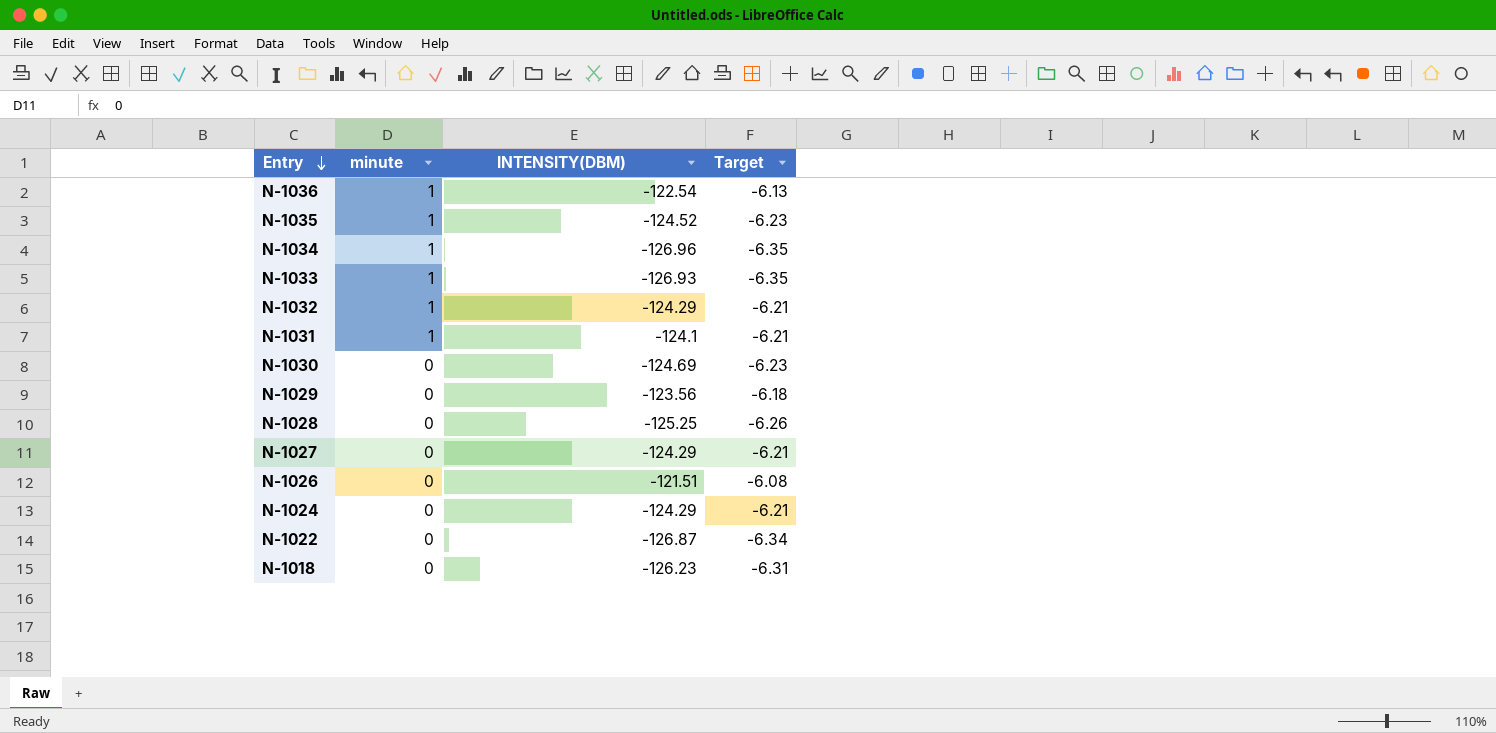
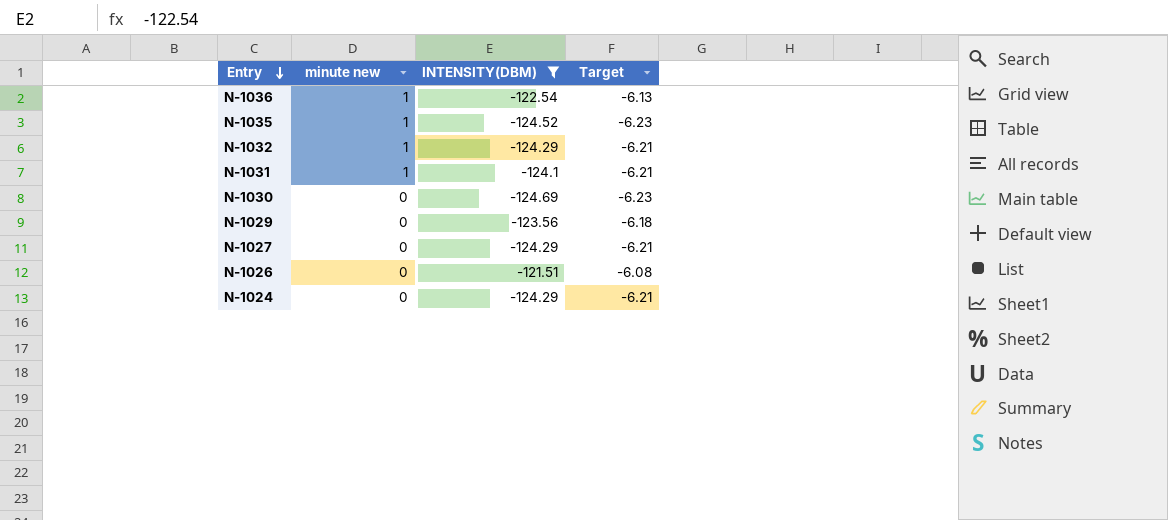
filter: none -> INTENSITY(DBM) >= -124.69
column name: minute -> minute new

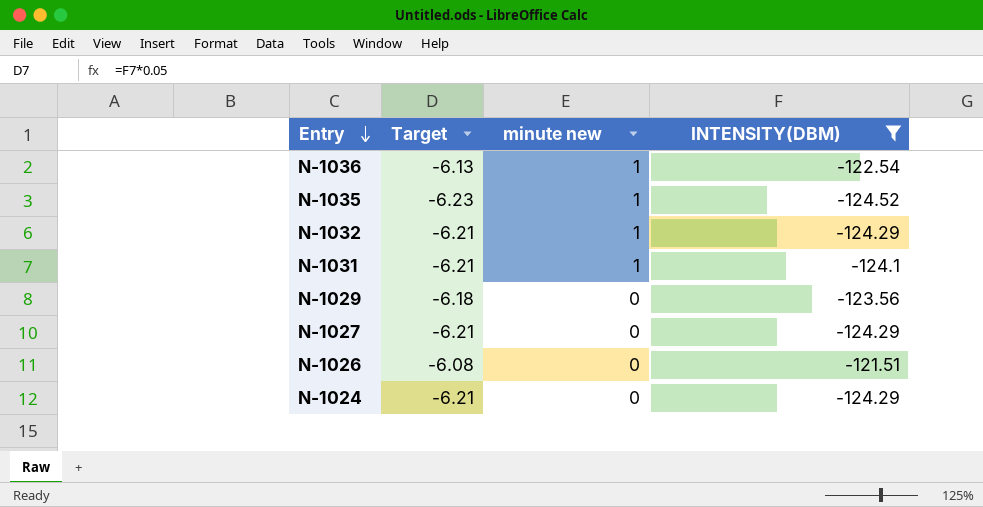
column Target | position: 4 -> 2
row N-1030: 0 | -124.69 | -6.23 -> none

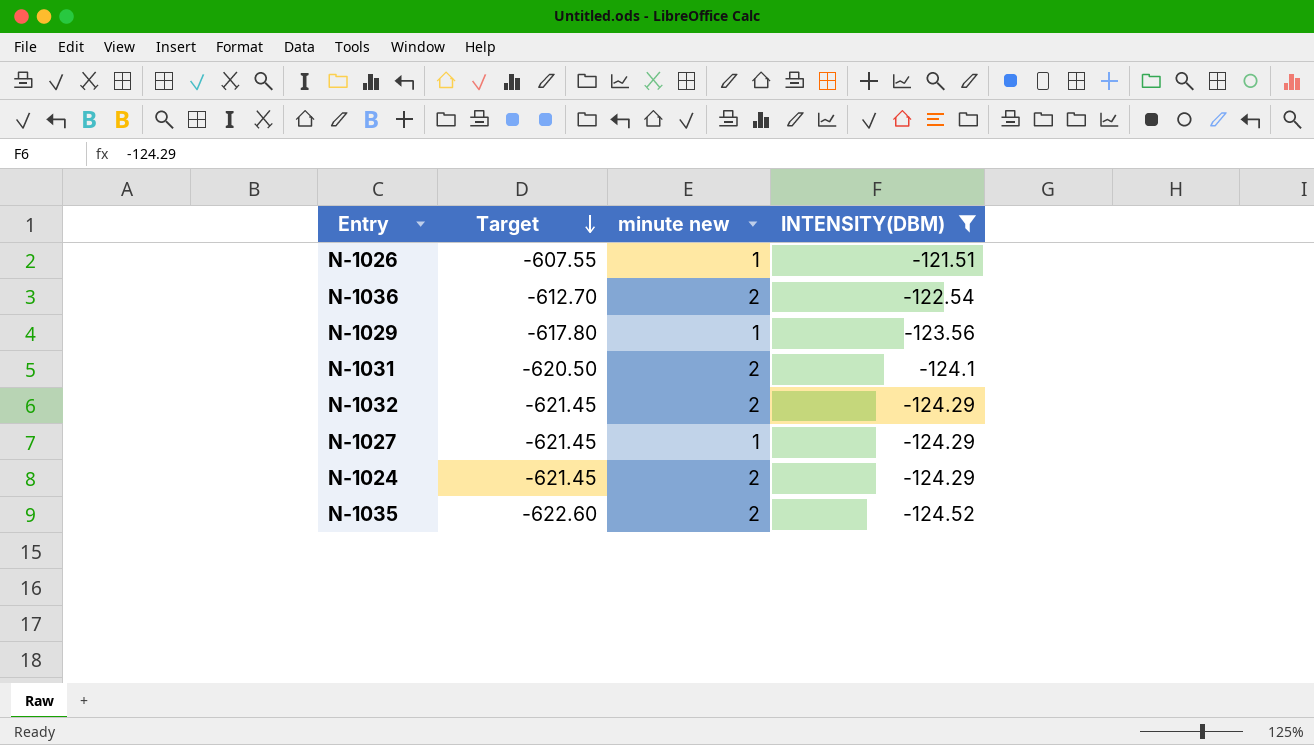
row order: Entry descending -> Target descending
column Target | formula: [INTENSITY(DBM)] * 0.05 -> [INTENSITY(DBM)] * 5
N-1026 | minute new: 0 -> 1
N-1036 | minute new: 1 -> 2
N-1029 | minute new: 0 -> 1
N-1031 | minute new: 1 -> 2
N-1032 | minute new: 1 -> 2
N-1027 | minute new: 0 -> 1
N-1024 | minute new: 0 -> 2
N-1035 | minute new: 1 -> 2

